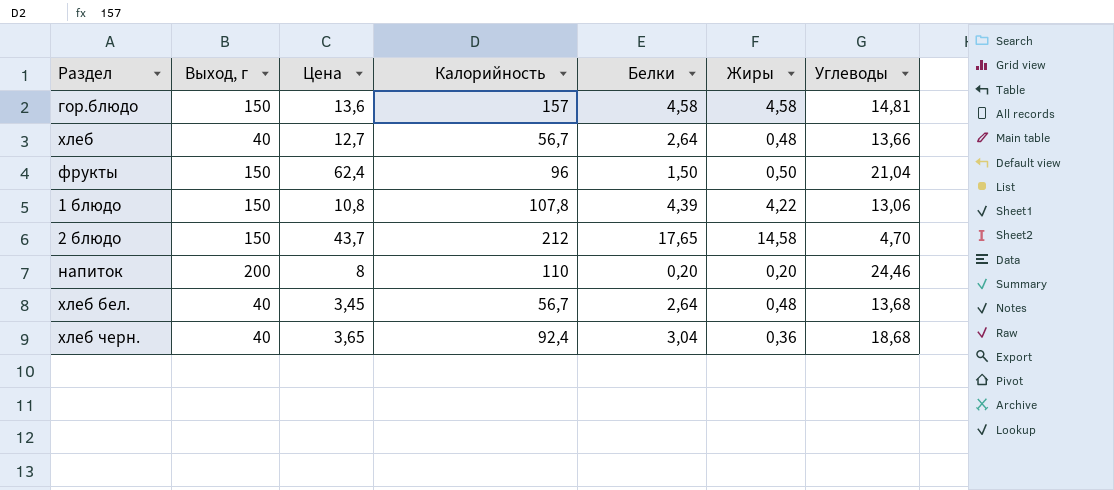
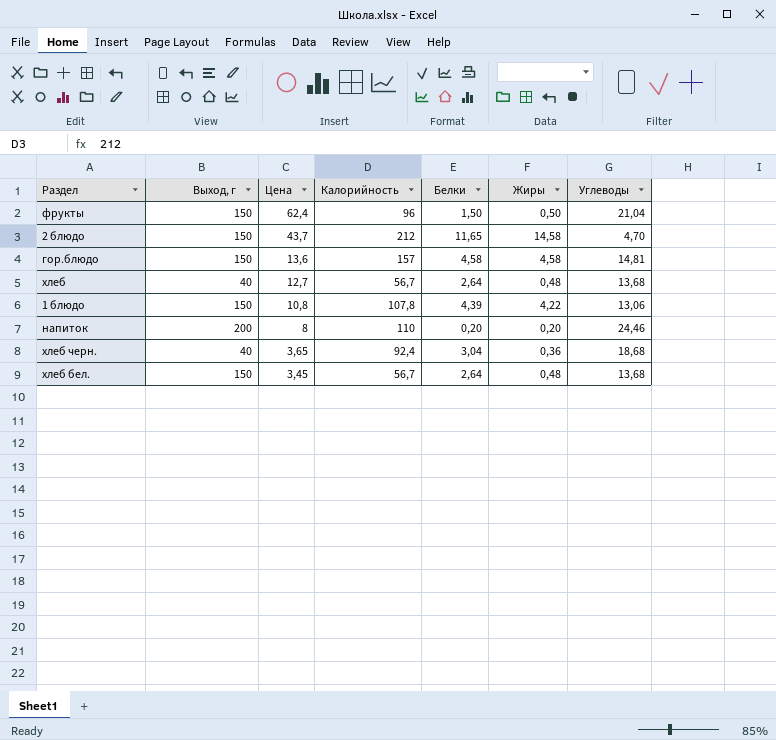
row order: none -> Цена descending
2 блюдо | Белки: 17,65 -> 11,65
хлеб | Углеводы: 13,66 -> 13,68
хлеб бел. | Выход, г: 40 -> 150

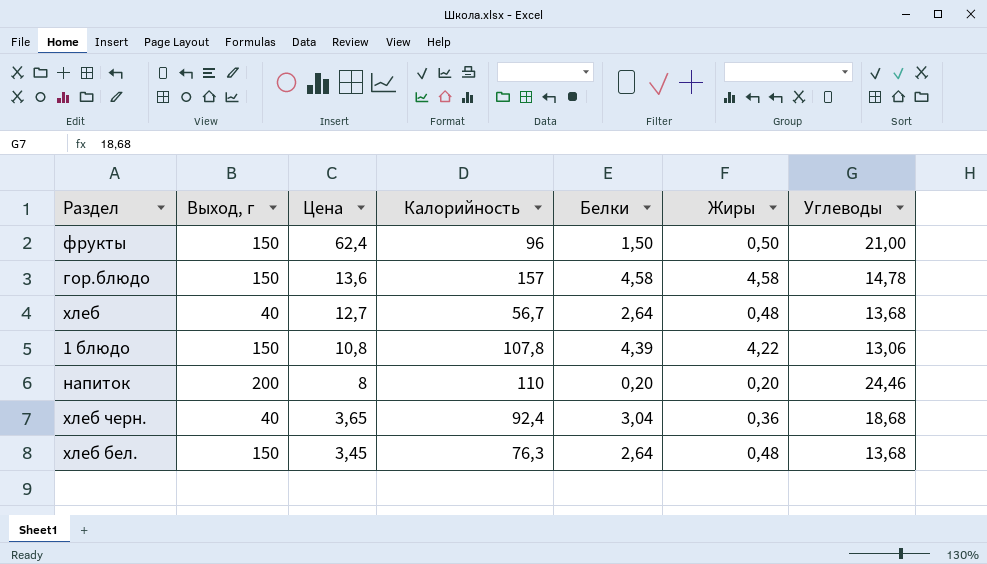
row 2 блюдо: 150 | 43,7 | 212 | 11,65 | 14,58 | 4,70 -> none
фрукты | Углеводы: 21,04 -> 21,00
гор.блюдо | Углеводы: 14,81 -> 14,78
хлеб бел. | Калорийность: 56,7 -> 76,3

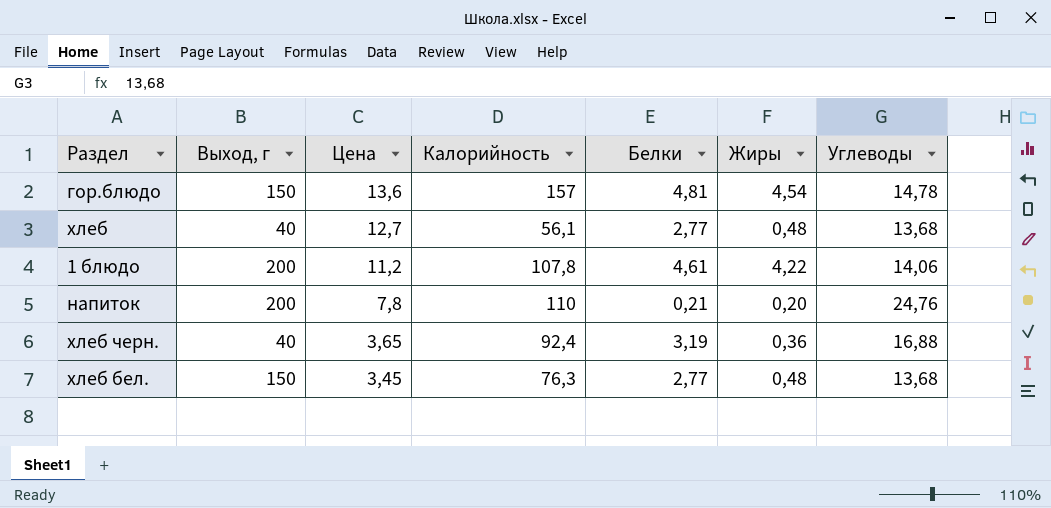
row фрукты: 150 | 62,4 | 96 | 1,50 | 0,50 | 21,00 -> none
гор.блюдо | Белки: 4,58 -> 4,81
гор.блюдо | Жиры: 4,58 -> 4,54
хлеб | Калорийность: 56,7 -> 56,1
хлеб | Белки: 2,64 -> 2,77
1 блюдо | Выход, г: 150 -> 200
1 блюдо | Цена: 10,8 -> 11,2
1 блюдо | Белки: 4,39 -> 4,61
1 блюдо | Углеводы: 13,06 -> 14,06
напиток | Цена: 8 -> 7,8
напиток | Белки: 0,20 -> 0,21
напиток | Углеводы: 24,46 -> 24,76
хлеб черн. | Белки: 3,04 -> 3,19
хлеб черн. | Углеводы: 18,68 -> 16,88
хлеб бел. | Белки: 2,64 -> 2,77

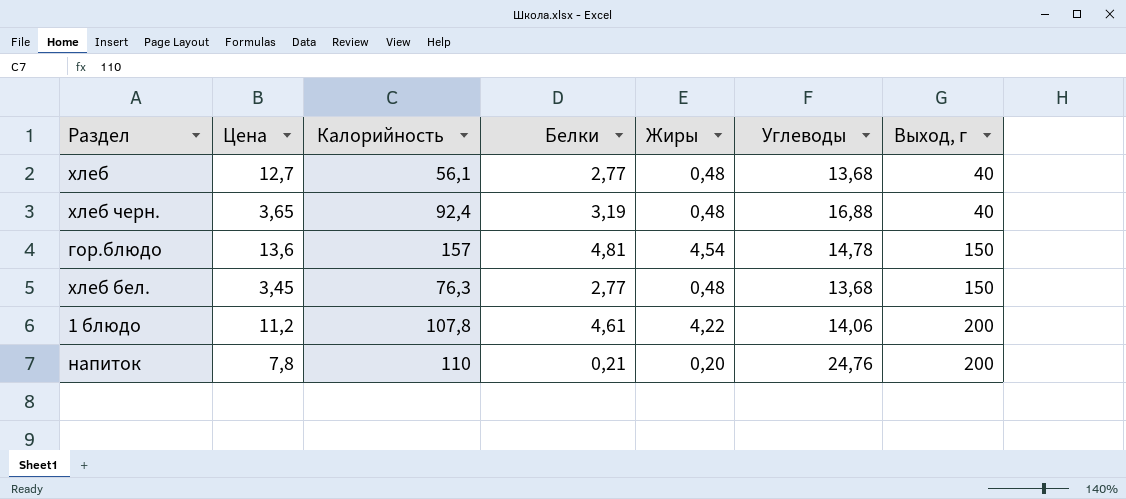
row order: Цена descending -> Выход, г ascending
column Выход, г | position: 2 -> 7
хлеб черн. | Жиры: 0,36 -> 0,48

